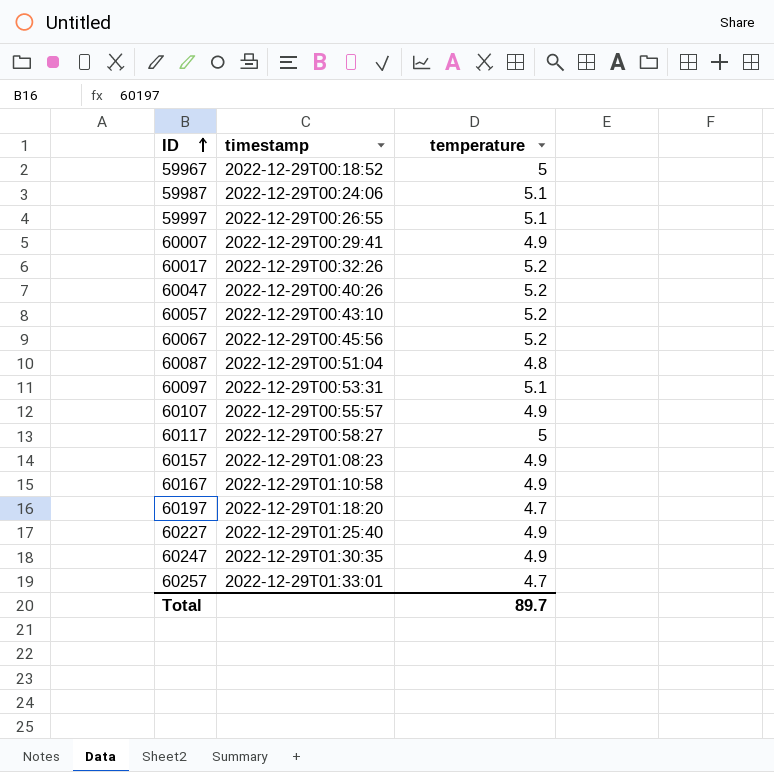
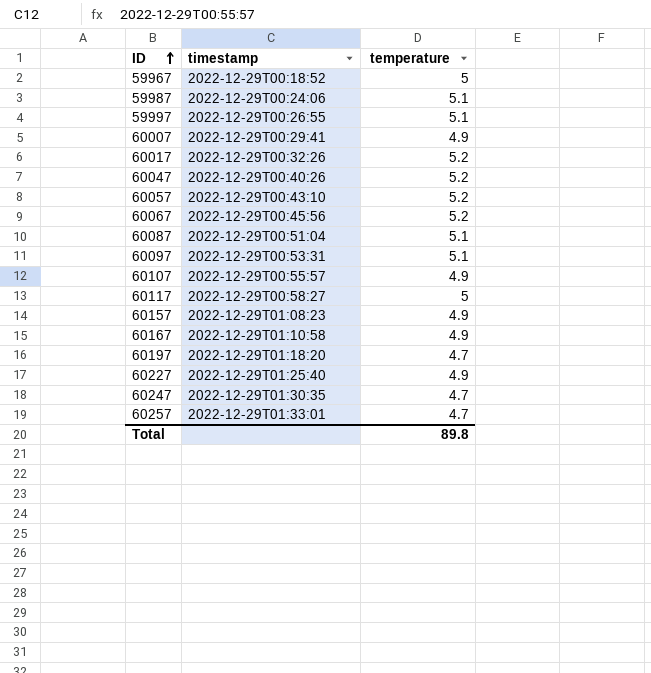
60087 | temperature: 4.8 -> 5.1
60247 | temperature: 4.9 -> 4.7
Total | temperature: 89.7 -> 89.8

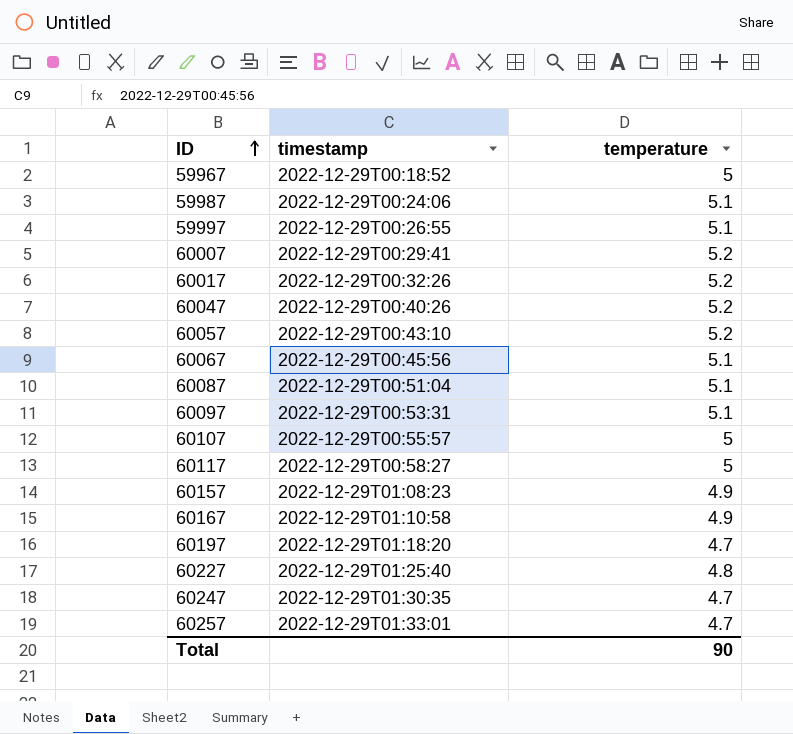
60007 | temperature: 4.9 -> 5.2
60067 | temperature: 5.2 -> 5.1
60107 | temperature: 4.9 -> 5
60227 | temperature: 4.9 -> 4.8
Total | temperature: 89.8 -> 90

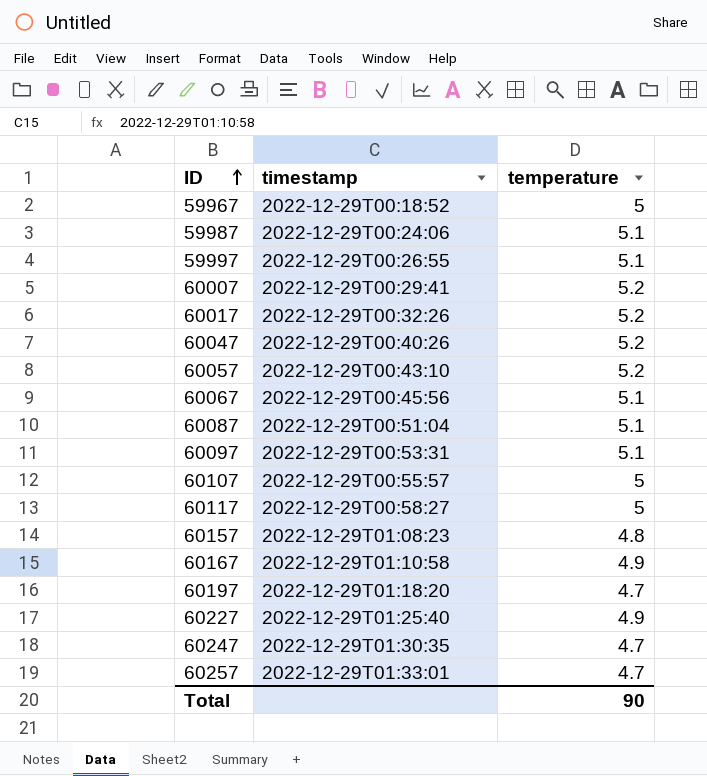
60157 | temperature: 4.9 -> 4.8
60227 | temperature: 4.8 -> 4.9

